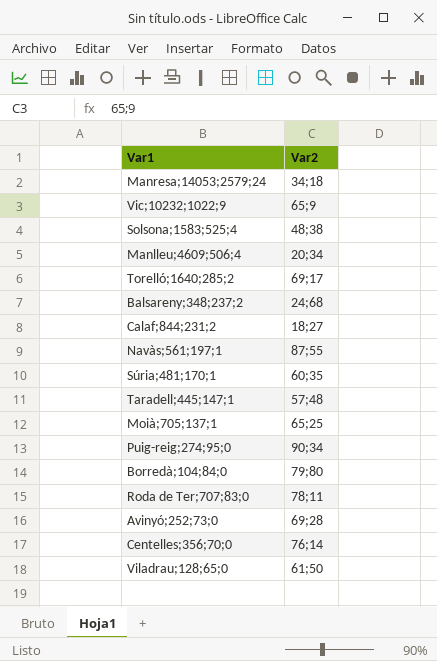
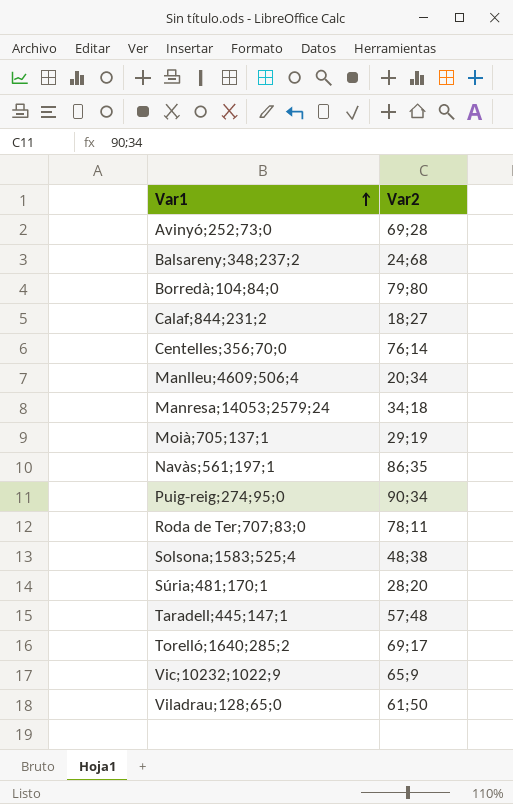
row order: none -> Var1 ascending
Moià;705;137;1 | Var2: 65;25 -> 29;19
Navàs;561;197;1 | Var2: 87;55 -> 86;35
Súria;481;170;1 | Var2: 60;35 -> 28;20

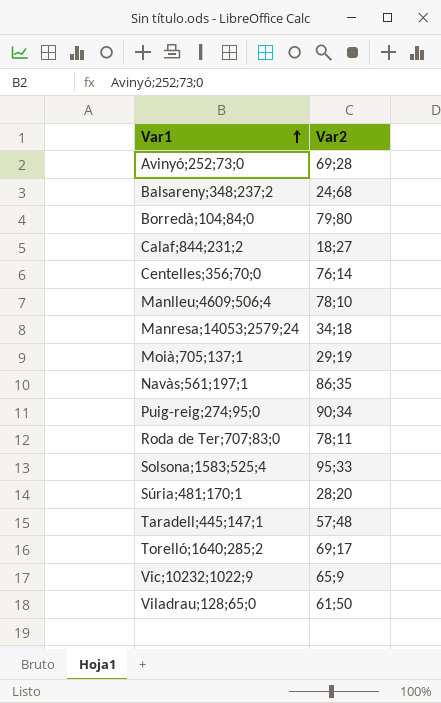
Manlleu;4609;506;4 | Var2: 20;34 -> 78;10
Solsona;1583;525;4 | Var2: 48;38 -> 95;33

